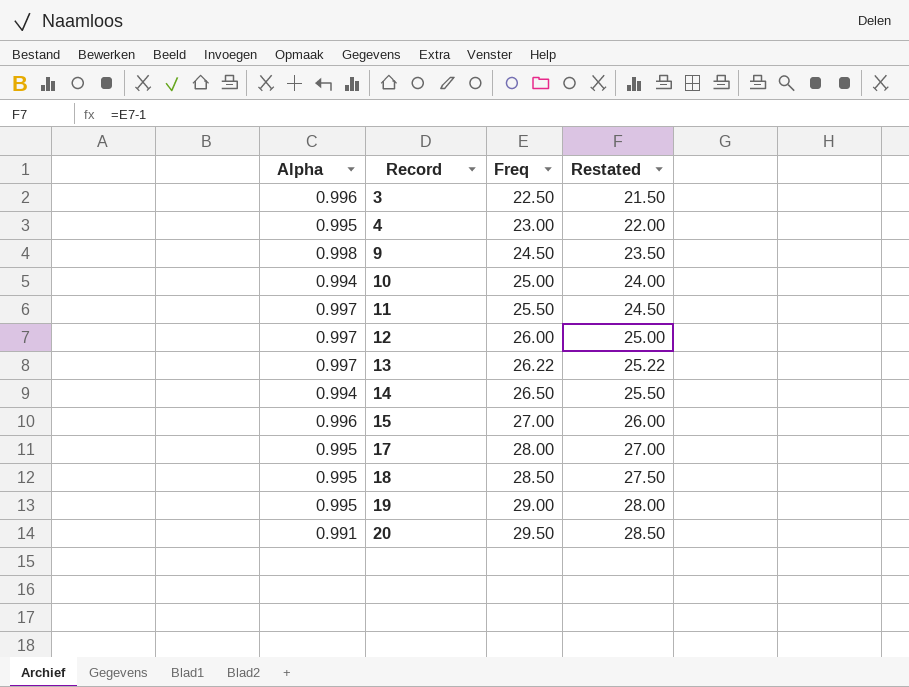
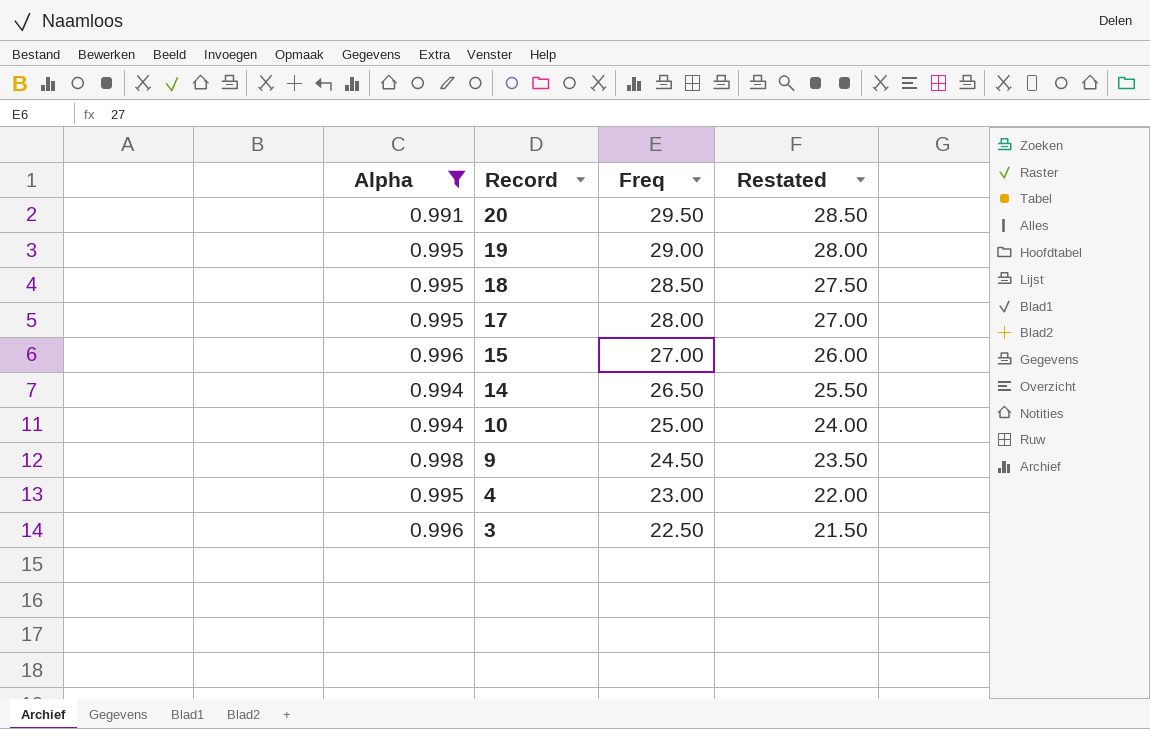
filter: none -> Alpha != 0.997
row order: Record ascending -> Record descending

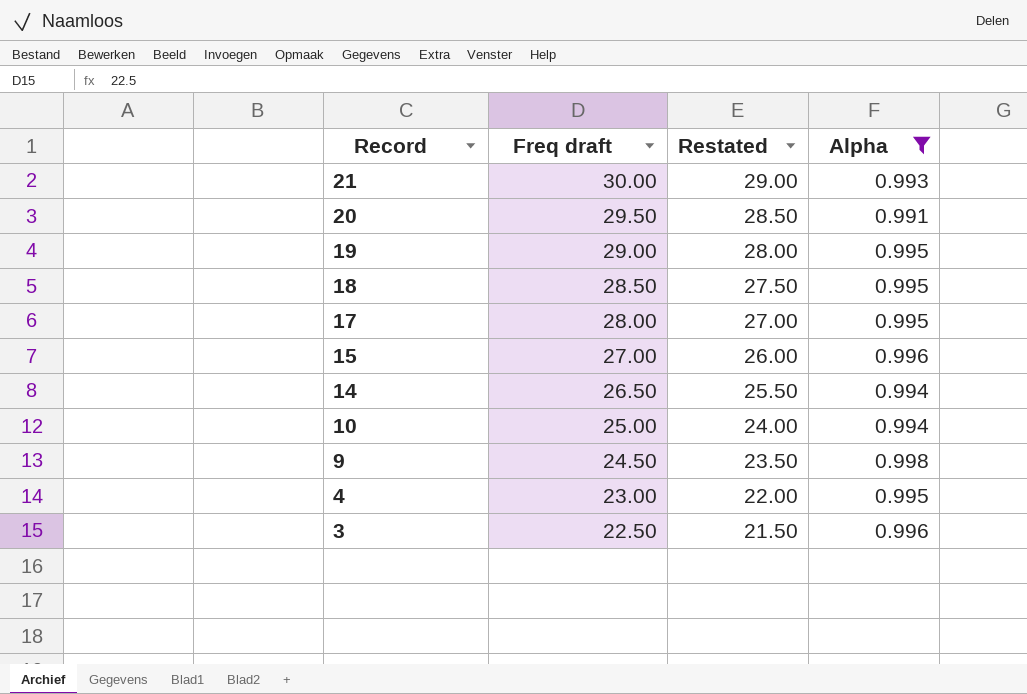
column name: Freq -> Freq draft
column Alpha | position: 1 -> 4
row 21: none -> 30.00 | 29.00 | 0.993

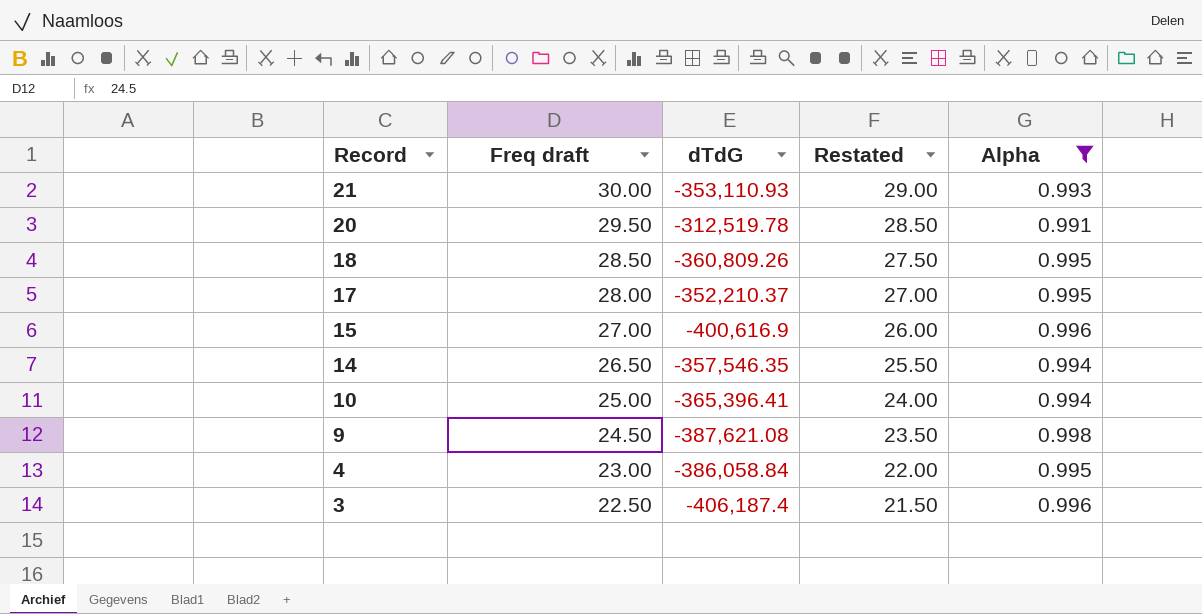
column dTdG | position: none -> 3
row 19: 29.00 | 28.00 | 0.995 -> none

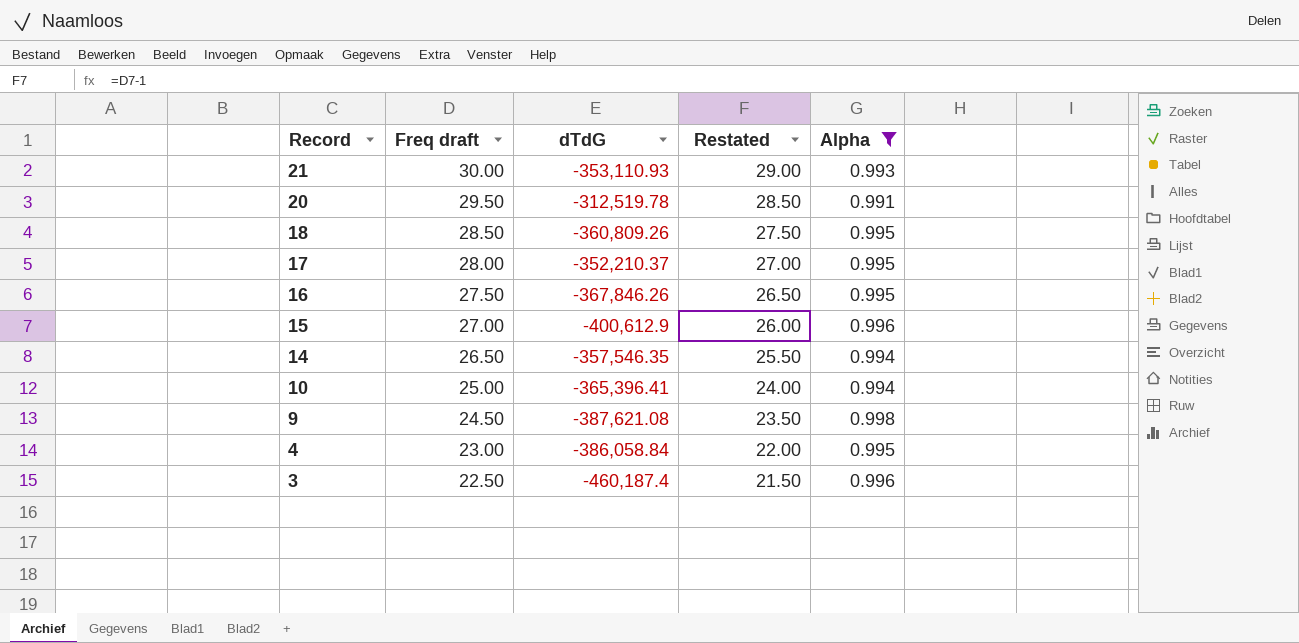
row 16: none -> 27.50 | -367,846.26 | 26.50 | 0.995
15 | dTdG: -400,616.9 -> -400,612.9
3 | dTdG: -406,187.4 -> -460,187.4

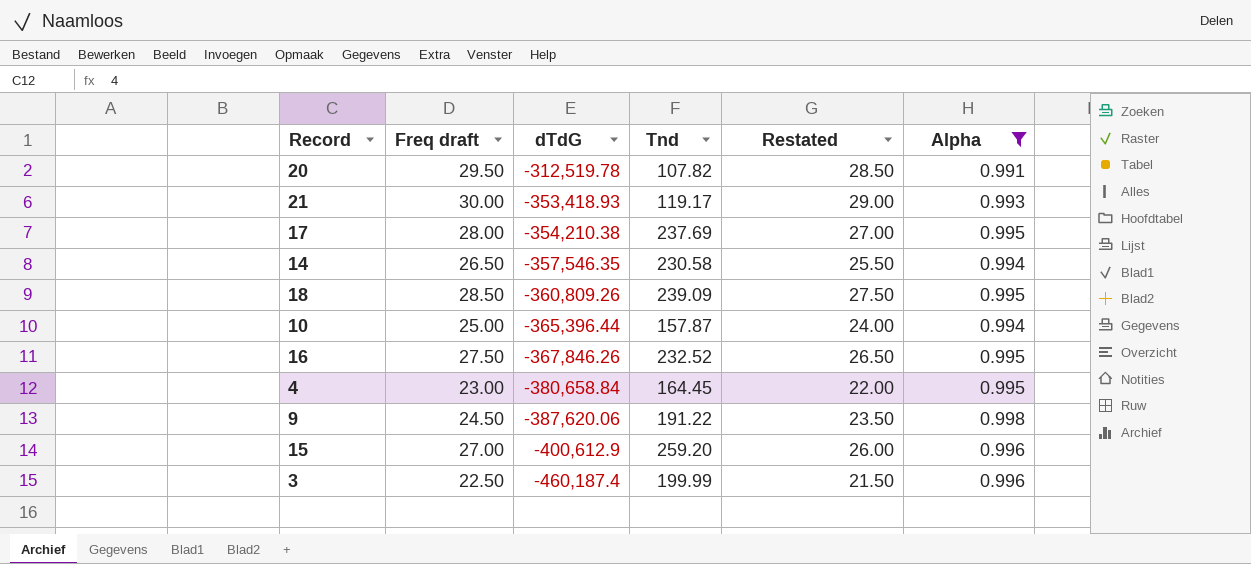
row order: Record descending -> dTdG descending
column Tnd | position: none -> 4
21 | dTdG: -353,110.93 -> -353,418.93
17 | dTdG: -352,210.37 -> -354,210.38
10 | dTdG: -365,396.41 -> -365,396.44
4 | dTdG: -386,058.84 -> -380,658.84
9 | dTdG: -387,621.08 -> -387,620.06

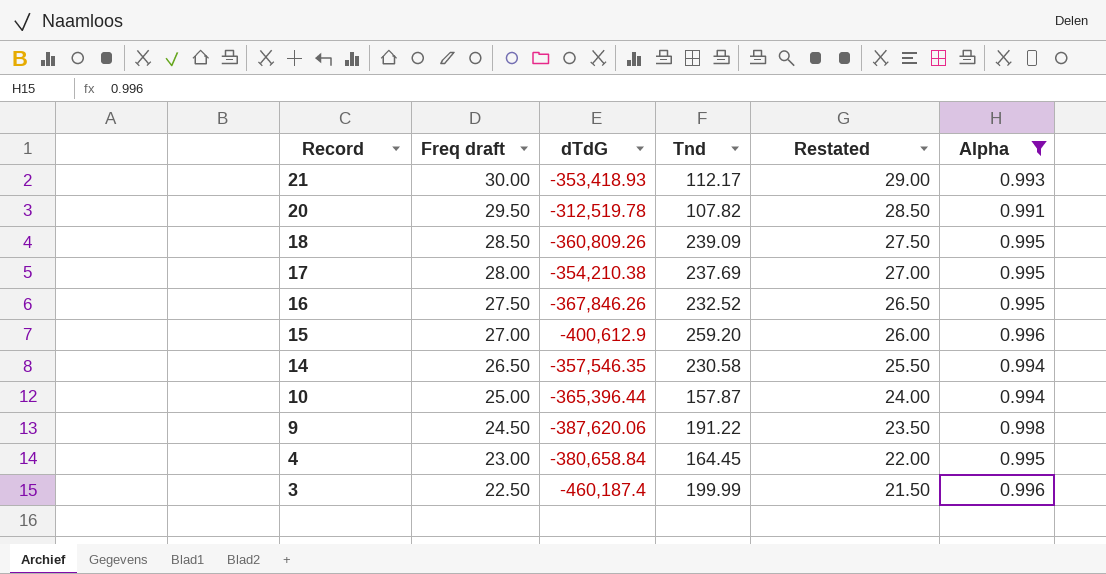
row order: dTdG descending -> Record descending
21 | Tnd: 119.17 -> 112.17

